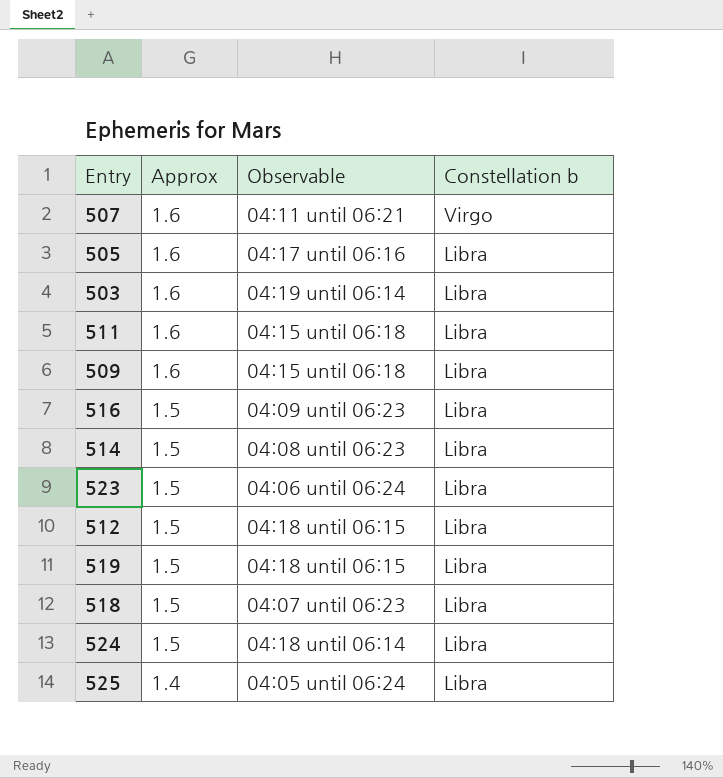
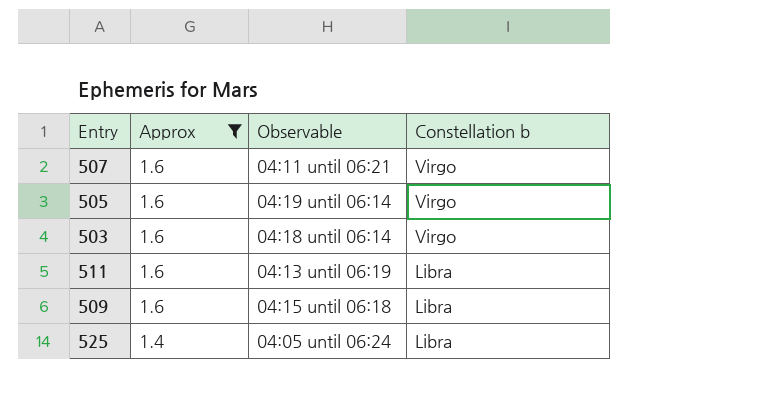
filter: none -> Approx != 1.5
505 | Observable: 04:17 until 06:16 -> 04:19 until 06:14
505 | Constellation b: Libra -> Virgo
503 | Observable: 04:19 until 06:14 -> 04:18 until 06:14
503 | Constellation b: Libra -> Virgo
511 | Observable: 04:15 until 06:18 -> 04:13 until 06:19

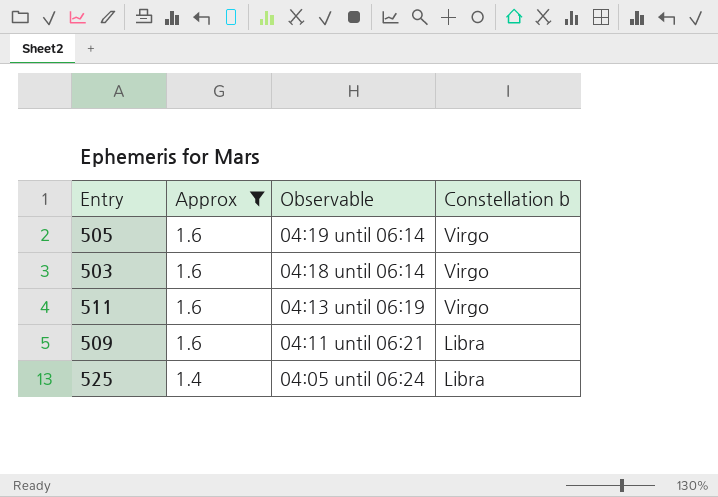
row 507: 1.6 | 04:11 until 06:21 | Virgo -> none
511 | Constellation b: Libra -> Virgo
509 | Observable: 04:15 until 06:18 -> 04:11 until 06:21

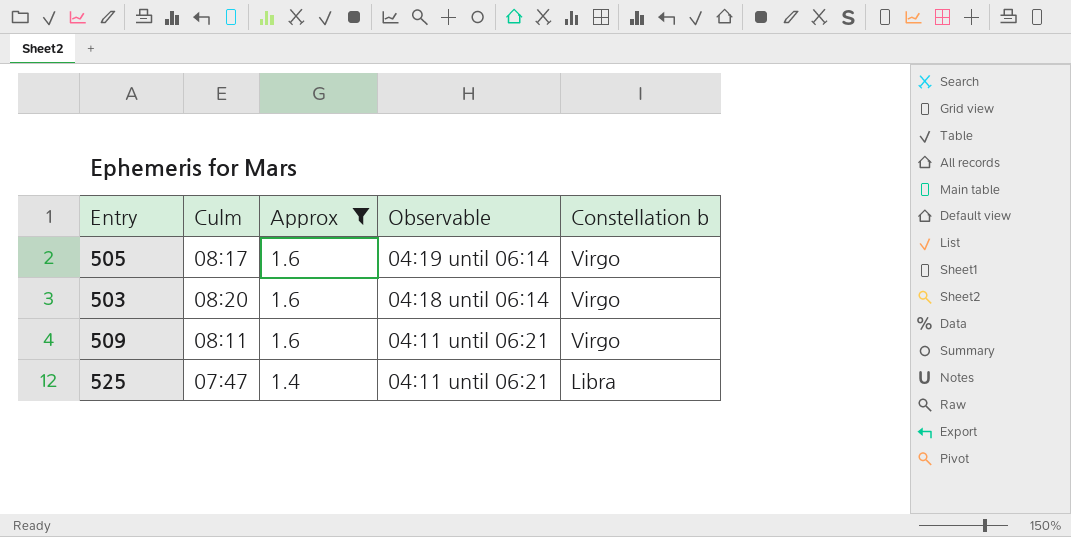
column Culm | position: none -> 2
row 511: 1.6 | 04:13 until 06:19 | Virgo -> none
509 | Constellation b: Libra -> Virgo
525 | Observable: 04:05 until 06:24 -> 04:11 until 06:21

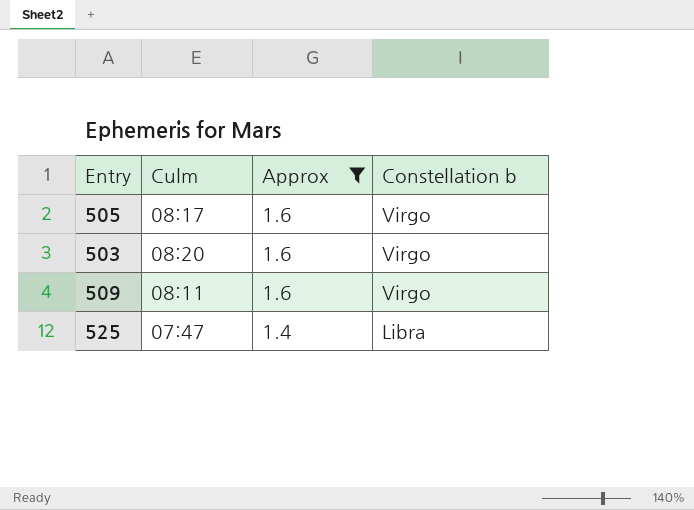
column Observable | position: 4 -> none

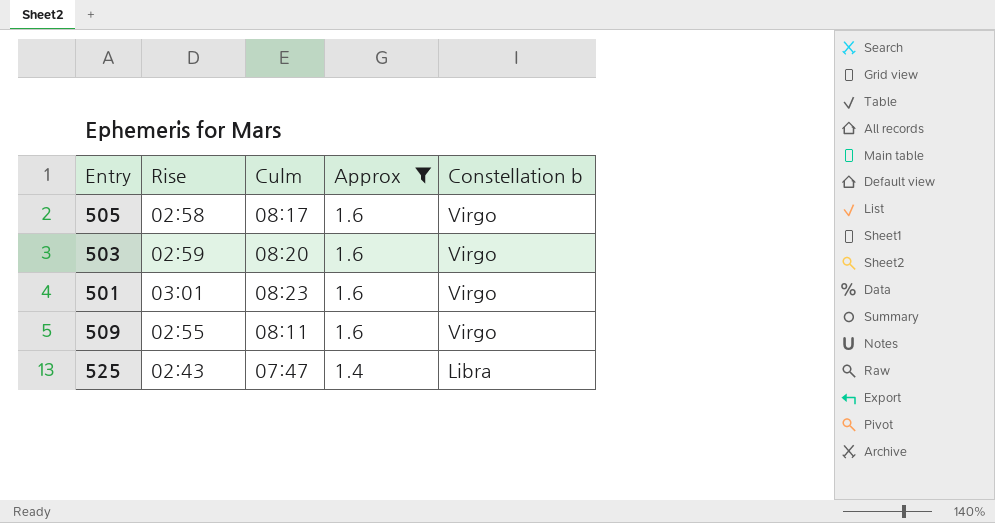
column Rise | position: none -> 2
row 501: none -> 03:01 | 08:23 | 1.6 | Virgo

